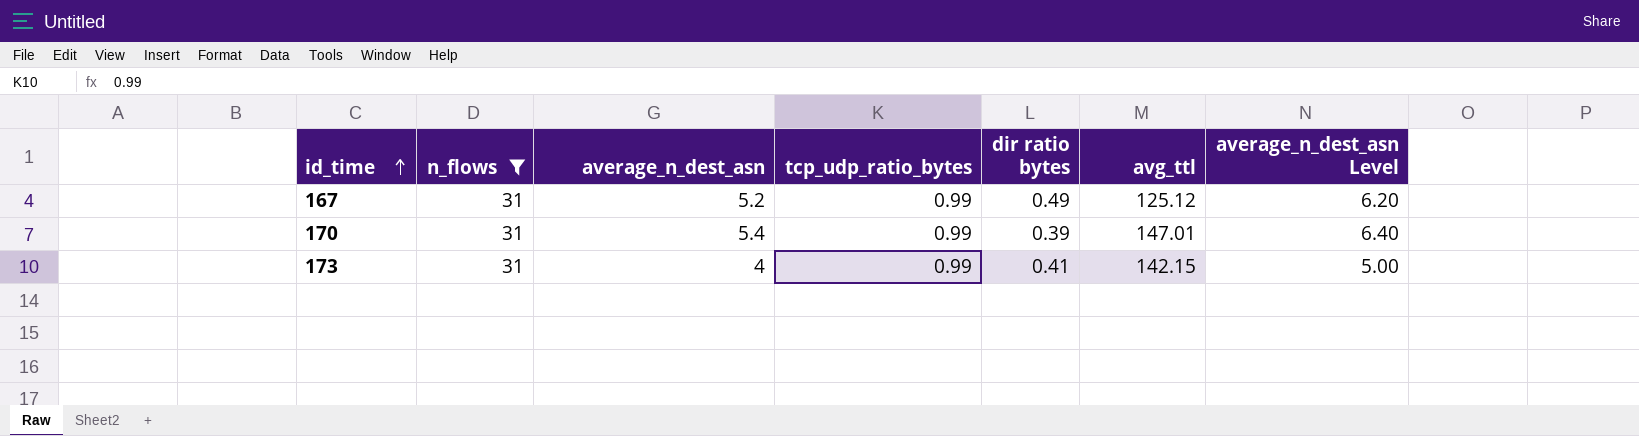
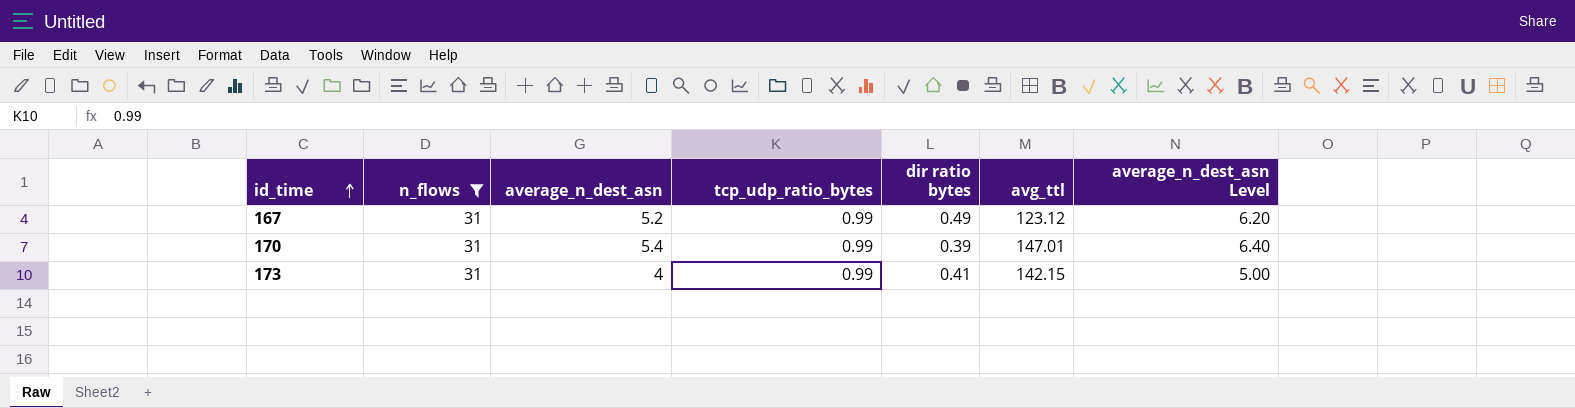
167 | avg_ttl: 125.12 -> 123.12

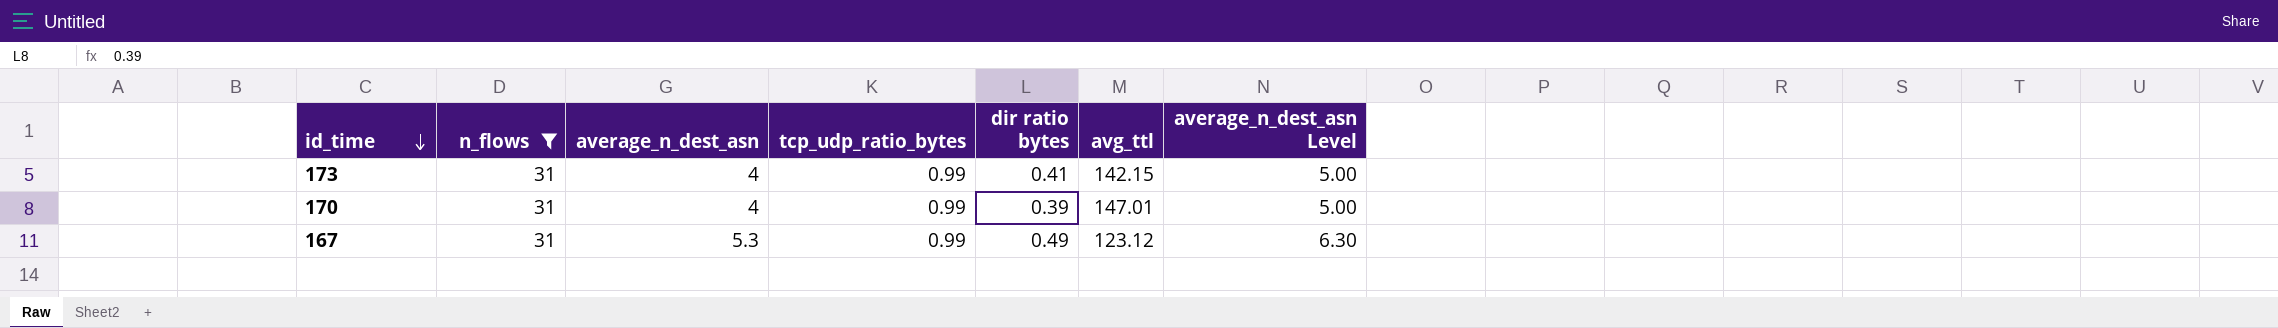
row order: id_time ascending -> id_time descending
170 | average_n_dest_asn: 5.4 -> 4
170 | average_n_dest_asn Level: 6.40 -> 5.00
167 | average_n_dest_asn: 5.2 -> 5.3
167 | average_n_dest_asn Level: 6.20 -> 6.30

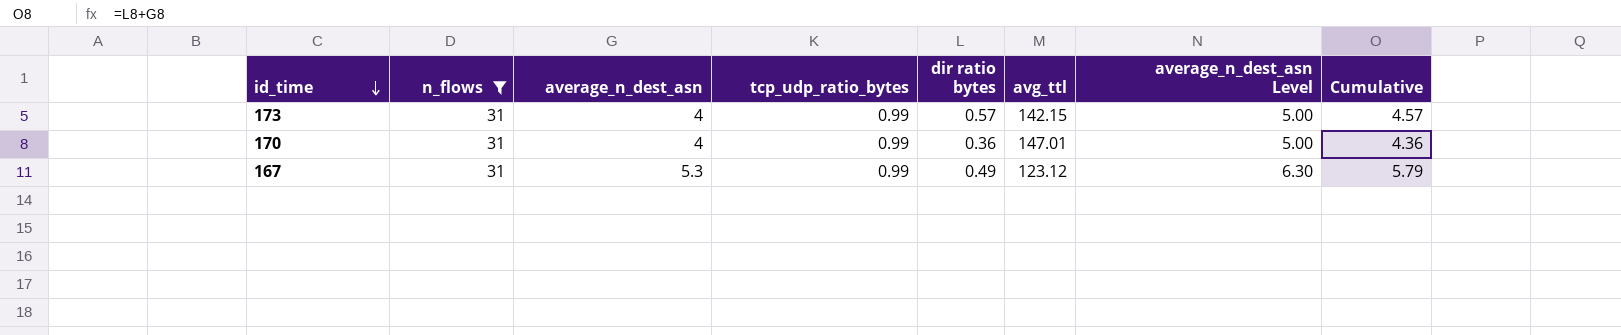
column Cumulative | formula: none -> [average_n_dest_asn] + [dir ratio bytes]
173 | dir ratio bytes: 0.41 -> 0.57
170 | dir ratio bytes: 0.39 -> 0.36

